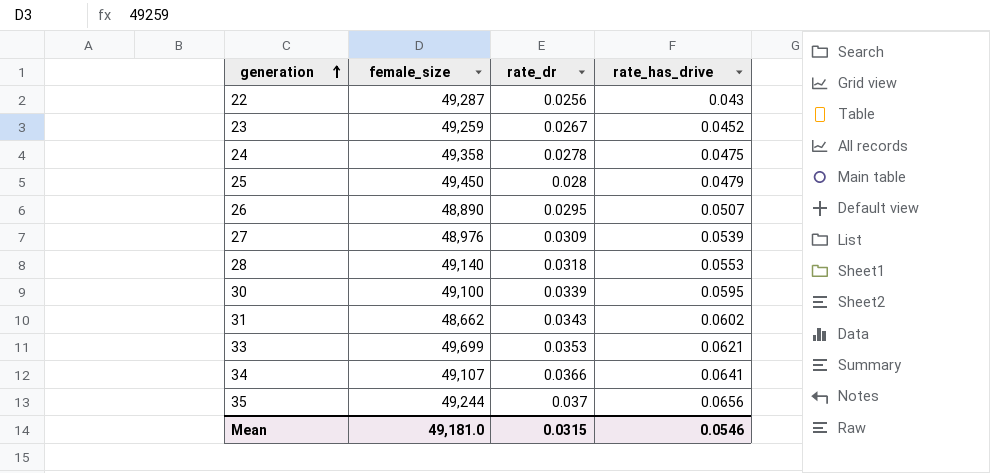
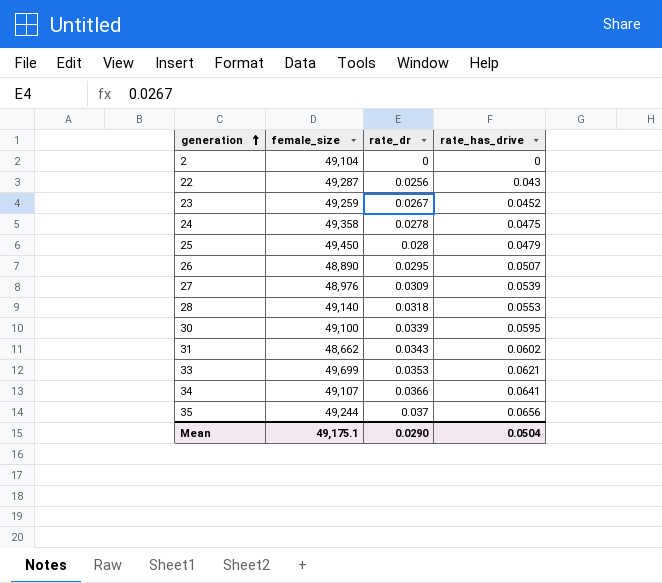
row 2: none -> 49,104 | 0 | 0
Mean | female_size: 49,181.0 -> 49,175.1
Mean | rate_dr: 0.0315 -> 0.0290
Mean | rate_has_drive: 0.0546 -> 0.0504

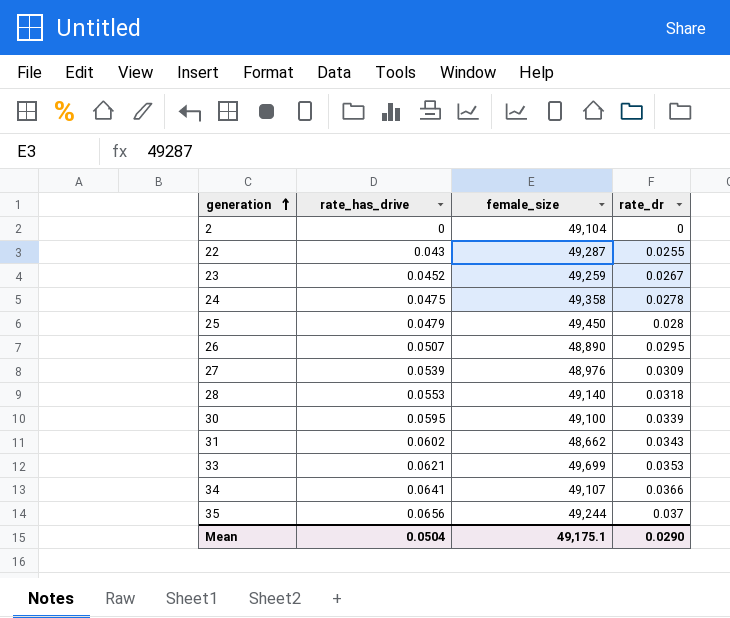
column rate_has_drive | position: 4 -> 2
22 | rate_dr: 0.0256 -> 0.0255

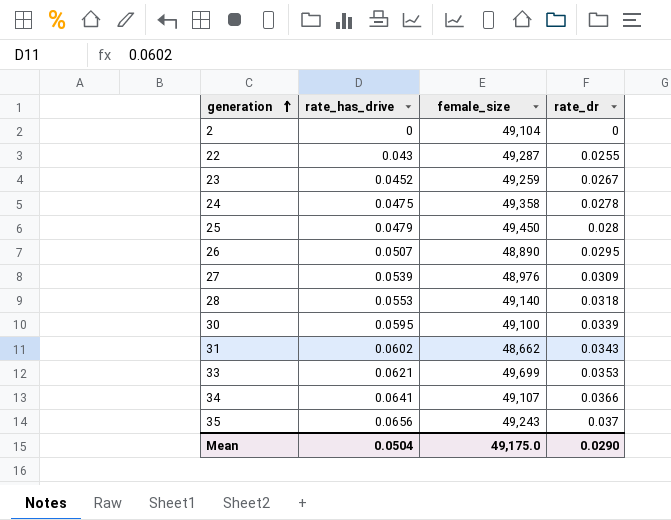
35 | female_size: 49,244 -> 49,243
Mean | female_size: 49,175.1 -> 49,175.0

